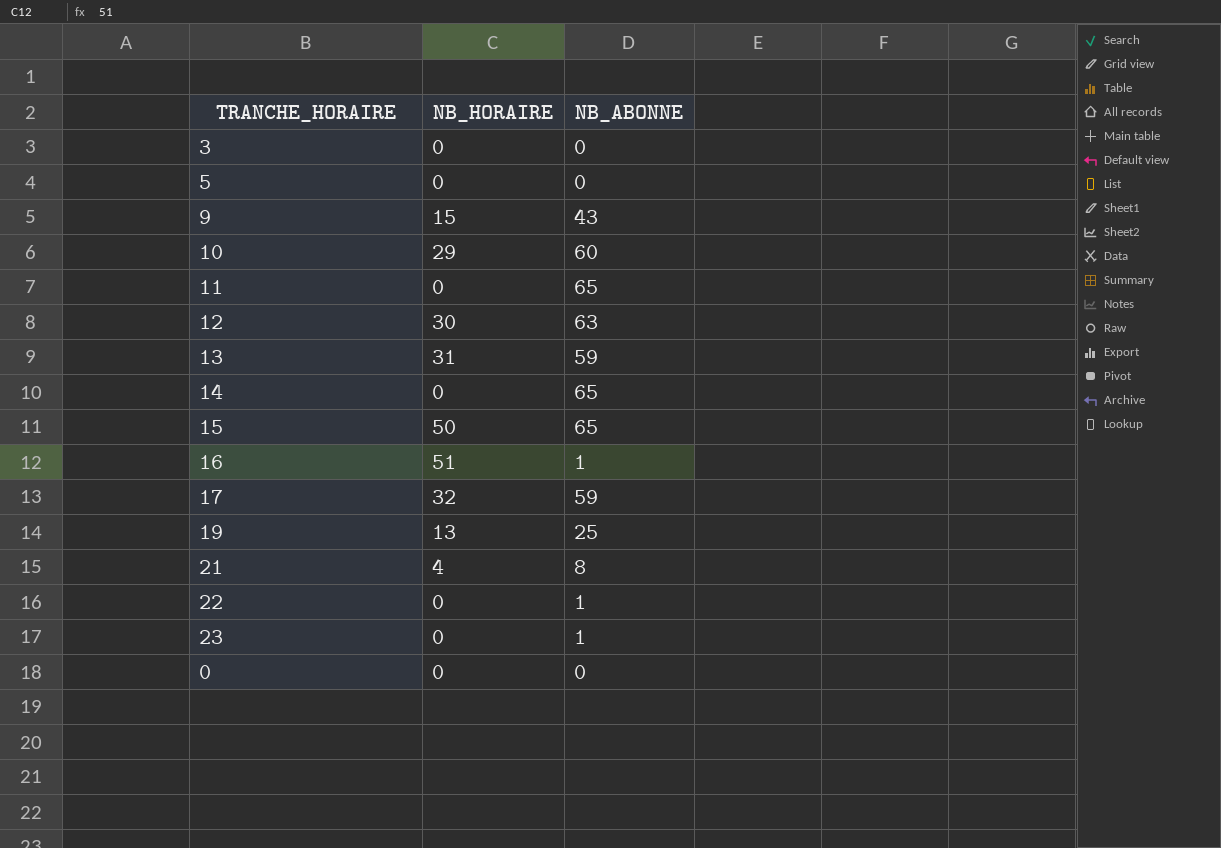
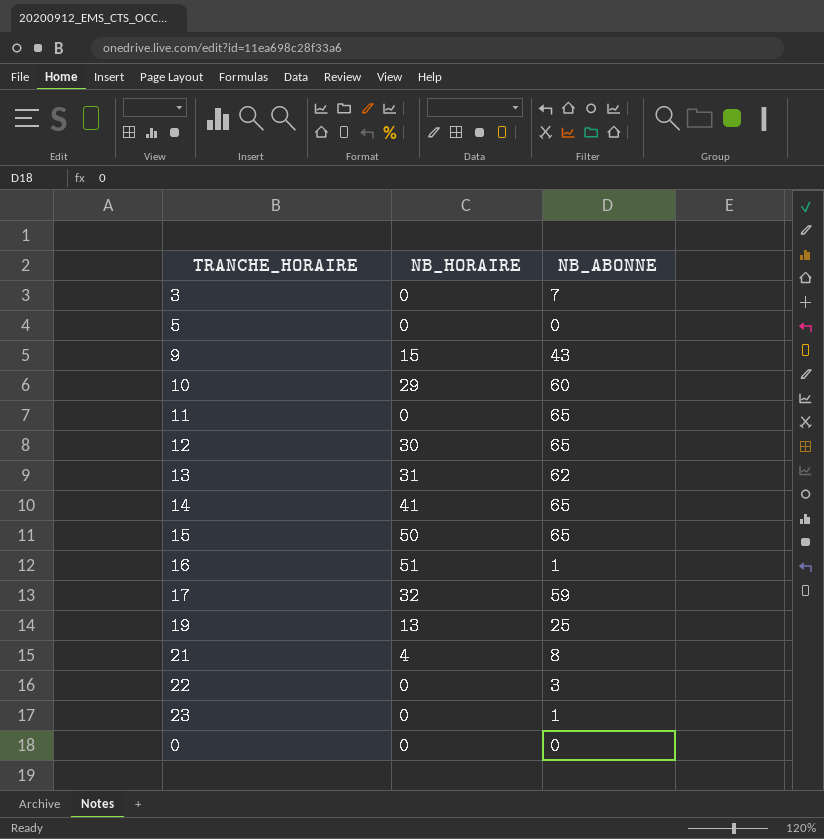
3 | NB_ABONNE: 0 -> 7
12 | NB_ABONNE: 63 -> 65
13 | NB_ABONNE: 59 -> 62
14 | NB_HORAIRE: 0 -> 41
22 | NB_ABONNE: 1 -> 3

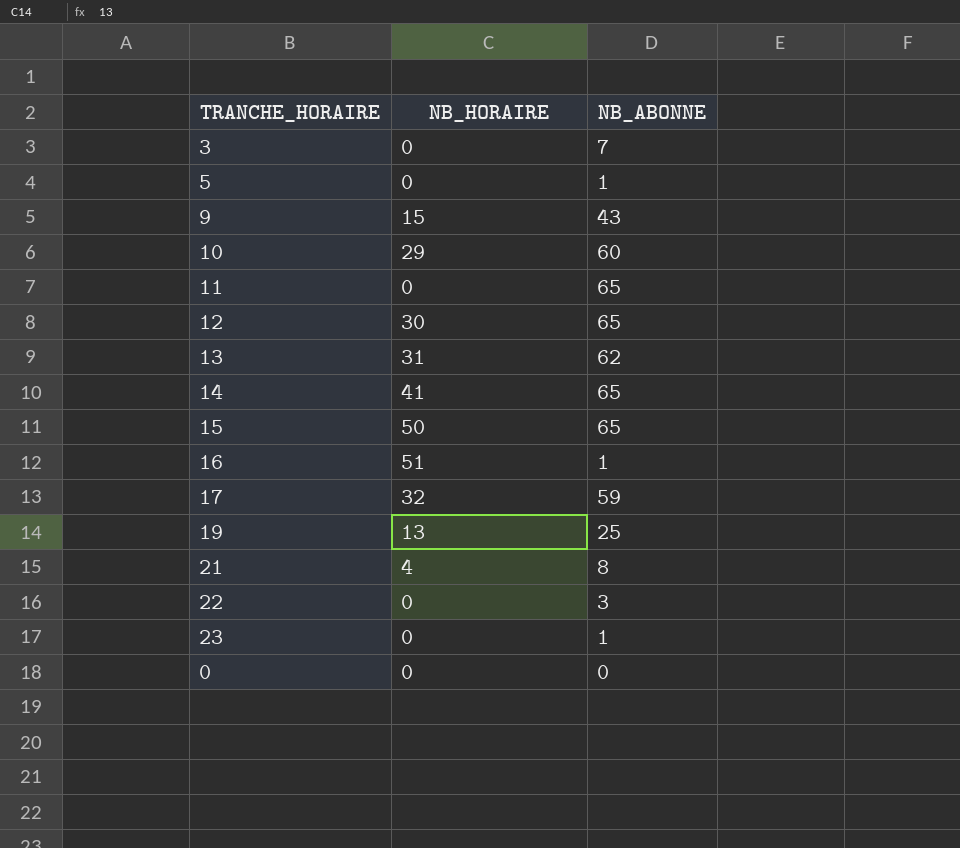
5 | NB_ABONNE: 0 -> 1

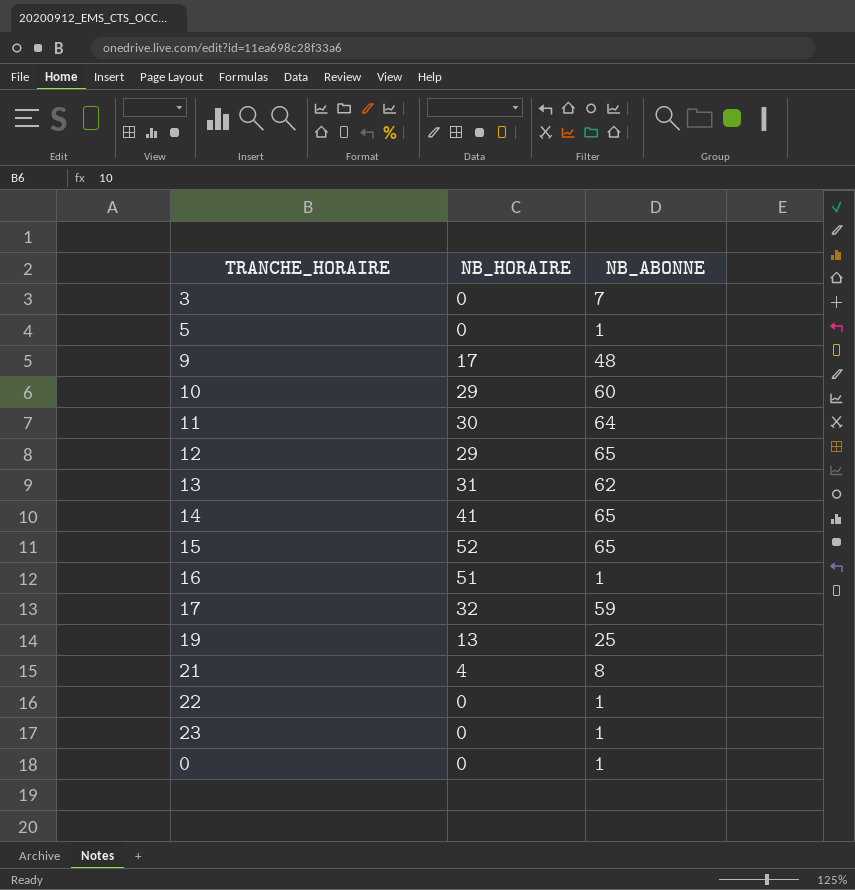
9 | NB_HORAIRE: 15 -> 17
9 | NB_ABONNE: 43 -> 48
11 | NB_HORAIRE: 0 -> 30
11 | NB_ABONNE: 65 -> 64
12 | NB_HORAIRE: 30 -> 29
15 | NB_HORAIRE: 50 -> 52
22 | NB_ABONNE: 3 -> 1
0 | NB_ABONNE: 0 -> 1

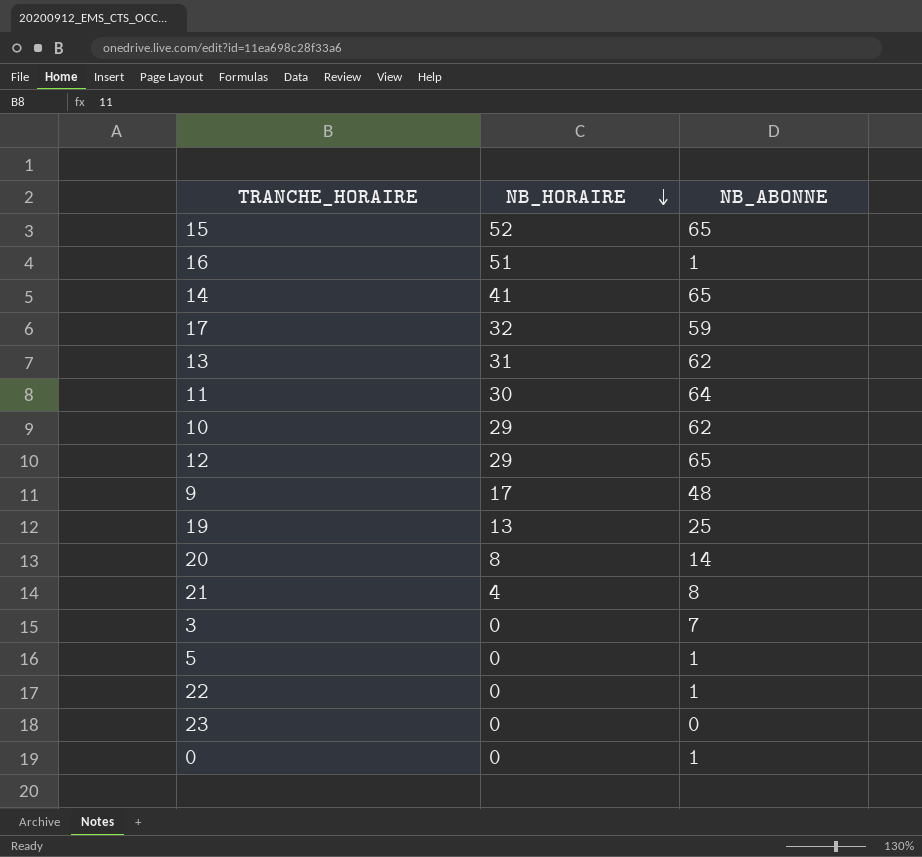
row order: none -> NB_HORAIRE descending
10 | NB_ABONNE: 60 -> 62
row 20: none -> 8 | 14
23 | NB_ABONNE: 1 -> 0

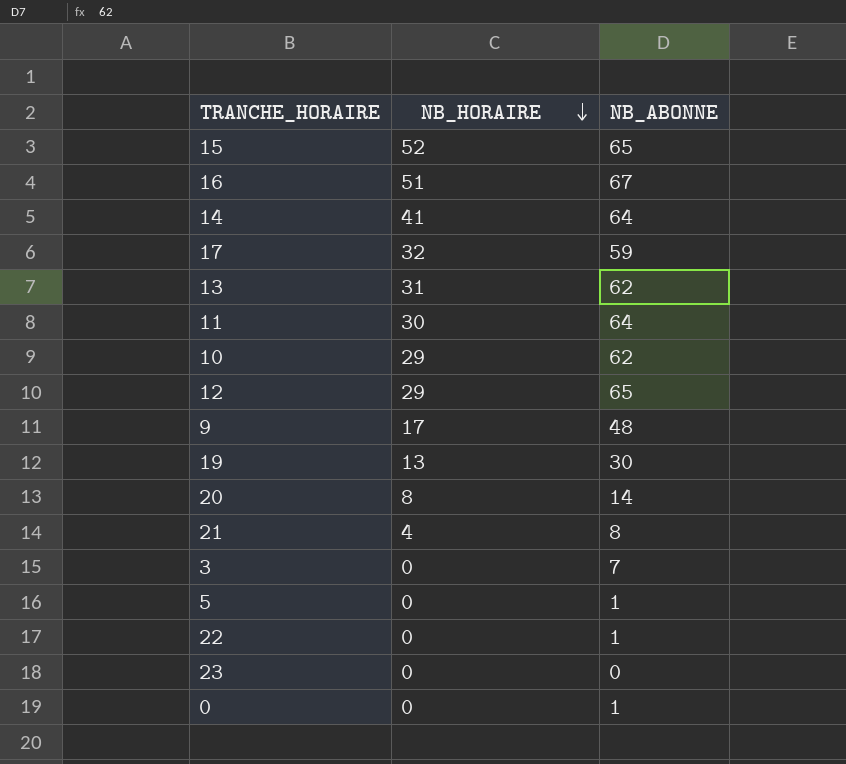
16 | NB_ABONNE: 1 -> 67
14 | NB_ABONNE: 65 -> 64
19 | NB_ABONNE: 25 -> 30

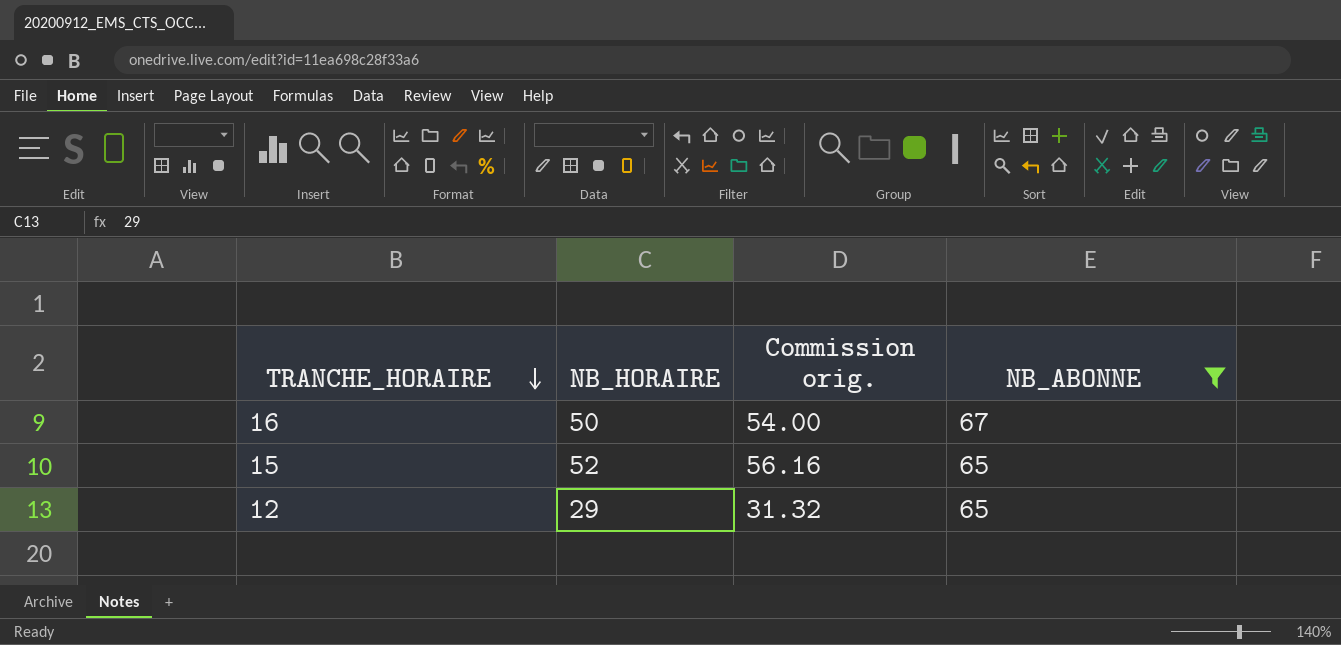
filter: none -> NB_ABONNE >= 65
row order: NB_HORAIRE descending -> TRANCHE_HORAIRE descending
column Commission orig. | formula: none -> [NB_HORAIRE] * 1.08
16 | NB_HORAIRE: 51 -> 50

